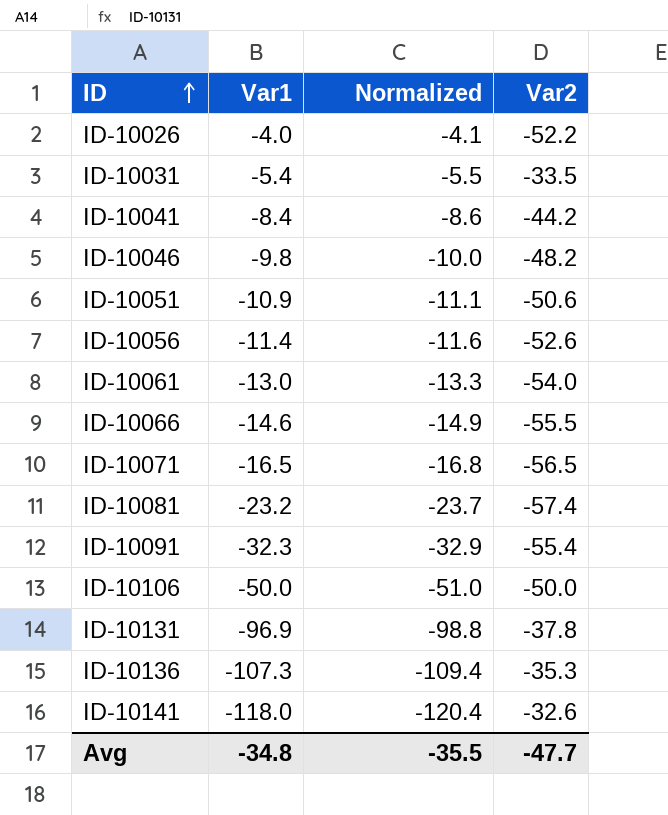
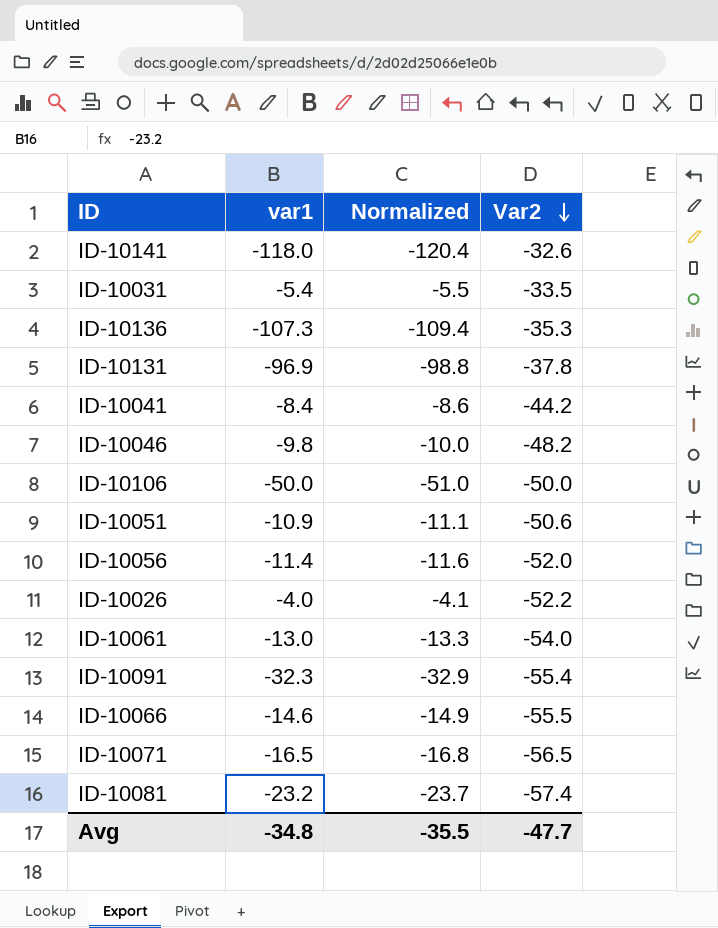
row order: ID ascending -> Var2 descending
column name: Var1 -> var1
ID-10056 | Var2: -52.6 -> -52.0

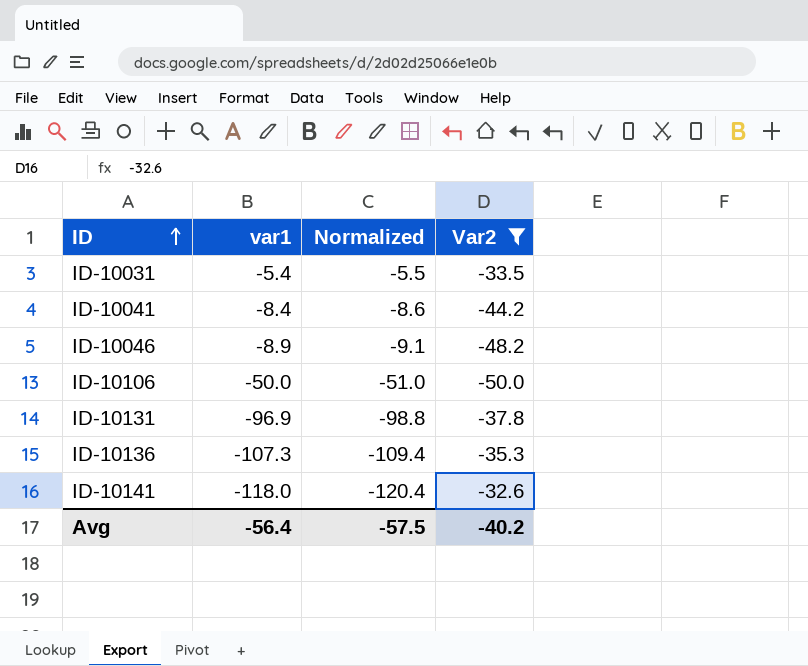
filter: none -> Var2 >= -50.0
row order: Var2 descending -> ID ascending
ID-10046 | var1: -9.8 -> -8.9
ID-10046 | Normalized: -10.0 -> -9.1
Avg | var1: -34.8 -> -56.4
Avg | Normalized: -35.5 -> -57.5
Avg | Var2: -47.7 -> -40.2

